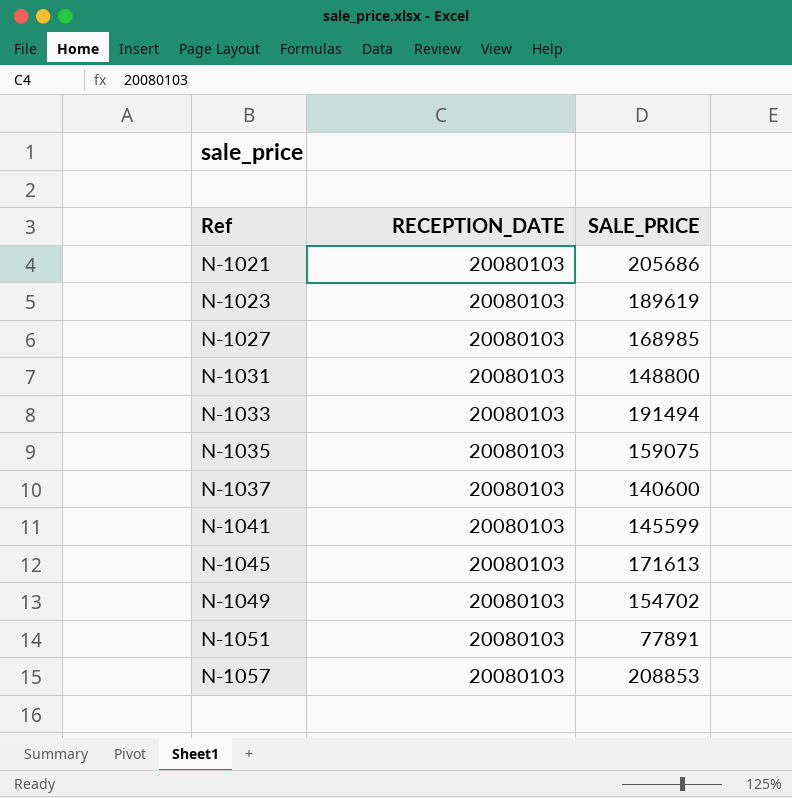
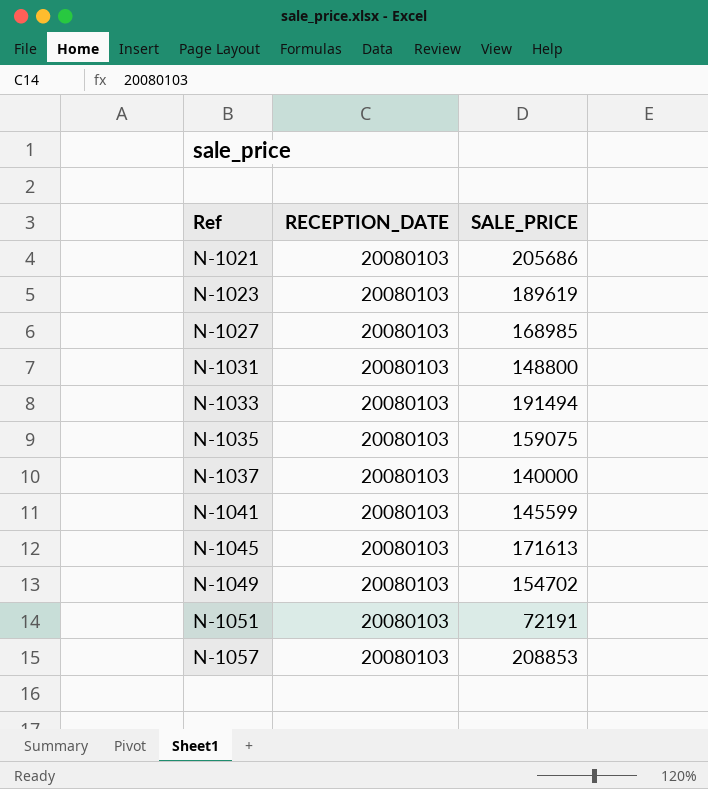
N-1037 | SALE_PRICE: 140600 -> 140000
N-1051 | SALE_PRICE: 77891 -> 72191

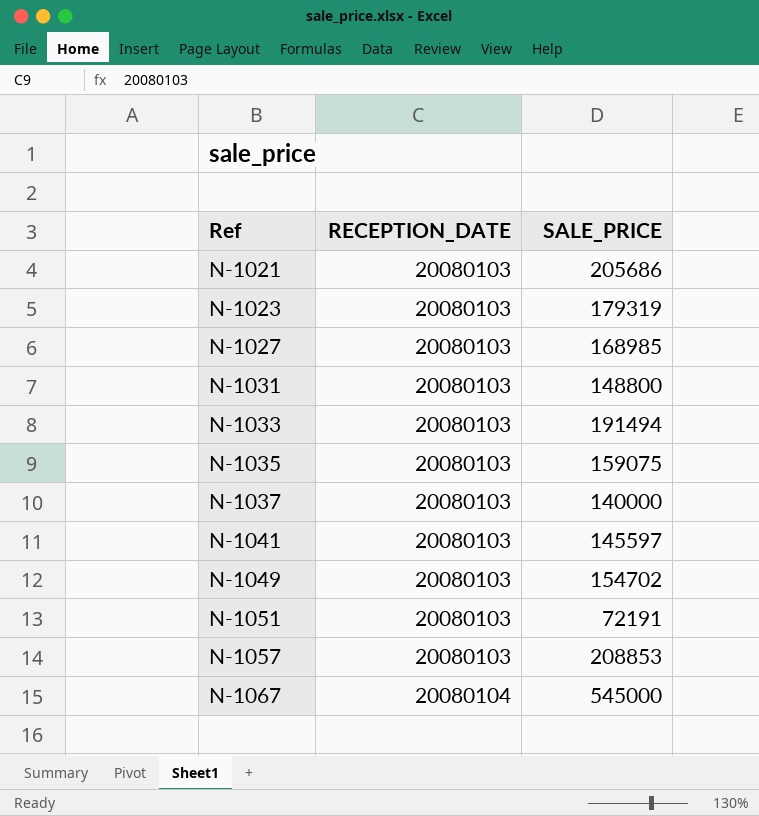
row N-1045: 20080103 | 171613 -> none
N-1023 | SALE_PRICE: 189619 -> 179319
N-1041 | SALE_PRICE: 145599 -> 145597
row N-1067: none -> 20080104 | 545000

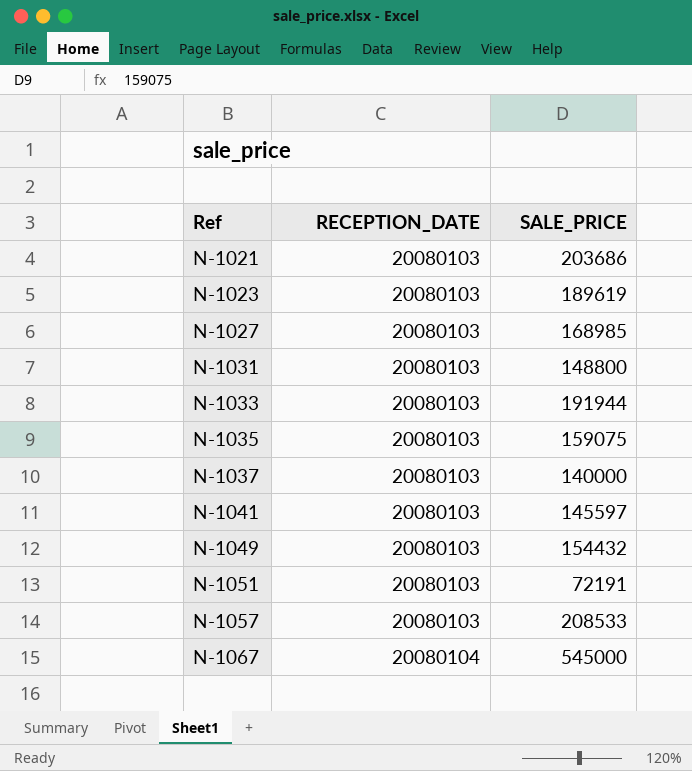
N-1021 | SALE_PRICE: 205686 -> 203686
N-1023 | SALE_PRICE: 179319 -> 189619
N-1033 | SALE_PRICE: 191494 -> 191944
N-1049 | SALE_PRICE: 154702 -> 154432
N-1057 | SALE_PRICE: 208853 -> 208533

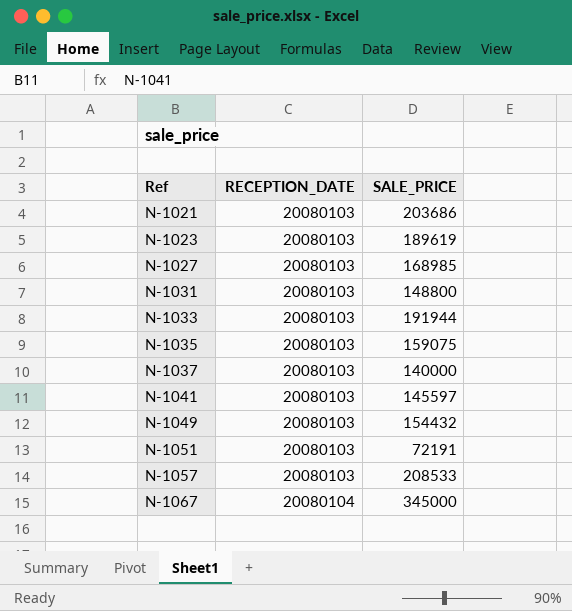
N-1067 | SALE_PRICE: 545000 -> 345000

